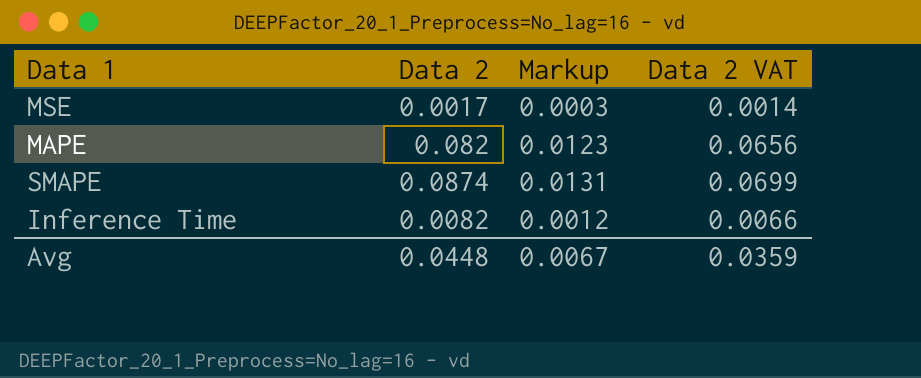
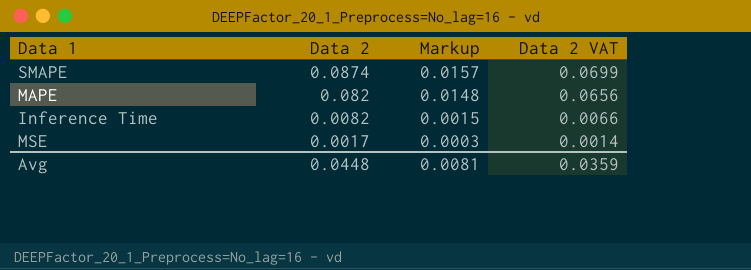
row order: none -> Data 2 descending
column Markup | formula: [Data 2] * 0.15 -> [Data 2] * 0.18
Avg | Markup: 0.0067 -> 0.0081

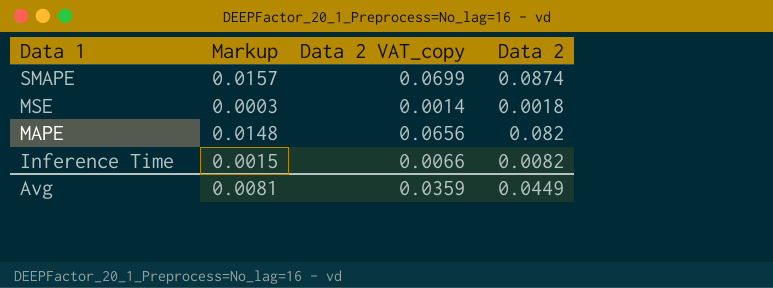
row order: Data 2 descending -> Data 1 descending
column name: Data 2 VAT -> Data 2 VAT_copy
column Data 2 | position: 2 -> 4
MSE | Data 2: 0.0017 -> 0.0018
Avg | Data 2: 0.0448 -> 0.0449

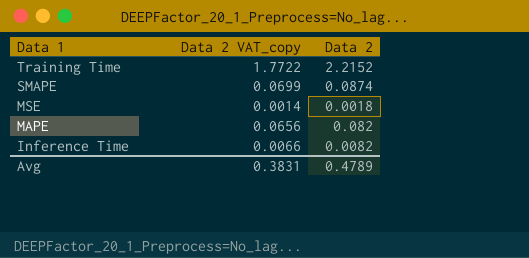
column Markup | formula: [Data 2] * 0.18 -> none
row Training Time: none -> 1.7722 | 2.2152
Avg | Data 2 VAT_copy: 0.0359 -> 0.3831
Avg | Data 2: 0.0449 -> 0.4789

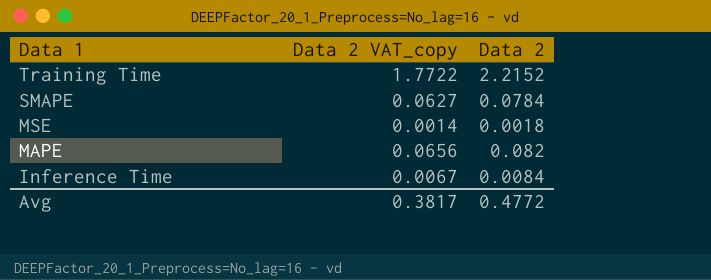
SMAPE | Data 2 VAT_copy: 0.0699 -> 0.0627
SMAPE | Data 2: 0.0874 -> 0.0784
Inference Time | Data 2 VAT_copy: 0.0066 -> 0.0067
Inference Time | Data 2: 0.0082 -> 0.0084
Avg | Data 2 VAT_copy: 0.3831 -> 0.3817
Avg | Data 2: 0.4789 -> 0.4772

